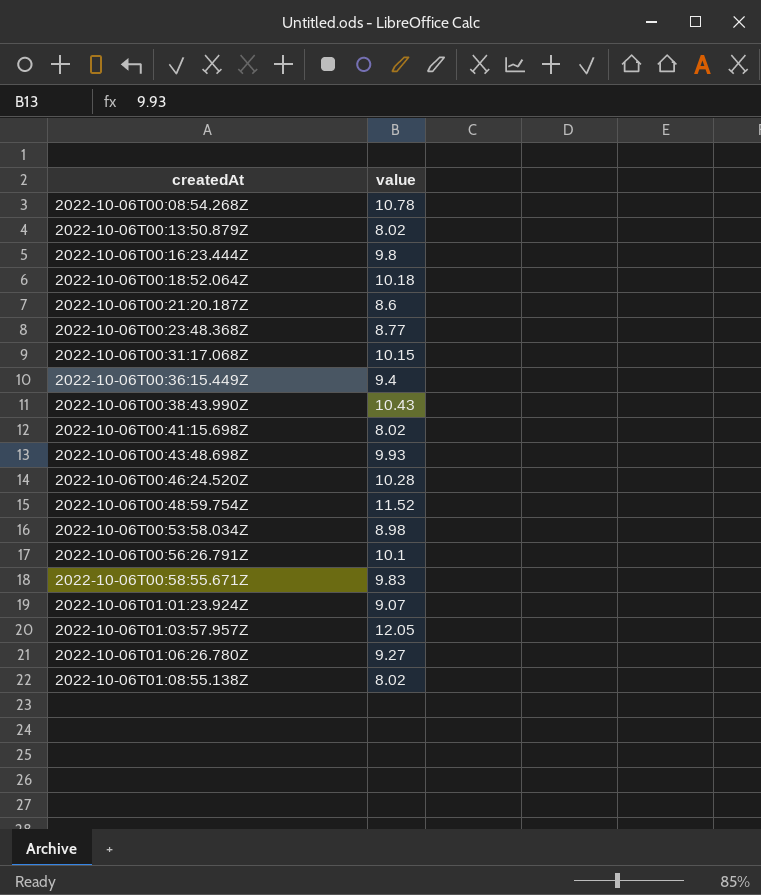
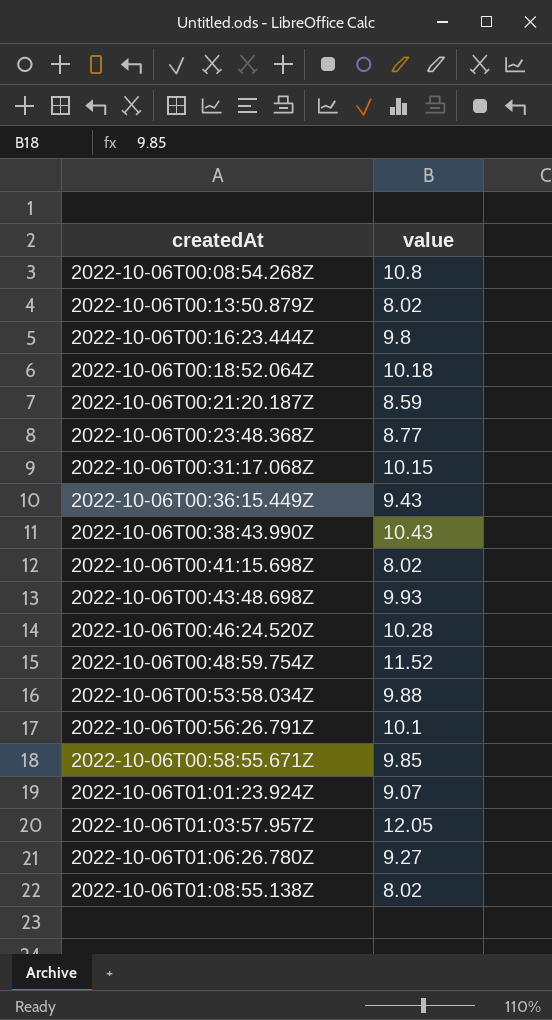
2022-10-06T00:08:54.268Z | value: 10.78 -> 10.8
2022-10-06T00:21:20.187Z | value: 8.6 -> 8.59
2022-10-06T00:36:15.449Z | value: 9.4 -> 9.43
2022-10-06T00:53:58.034Z | value: 8.98 -> 9.88
2022-10-06T00:58:55.671Z | value: 9.83 -> 9.85

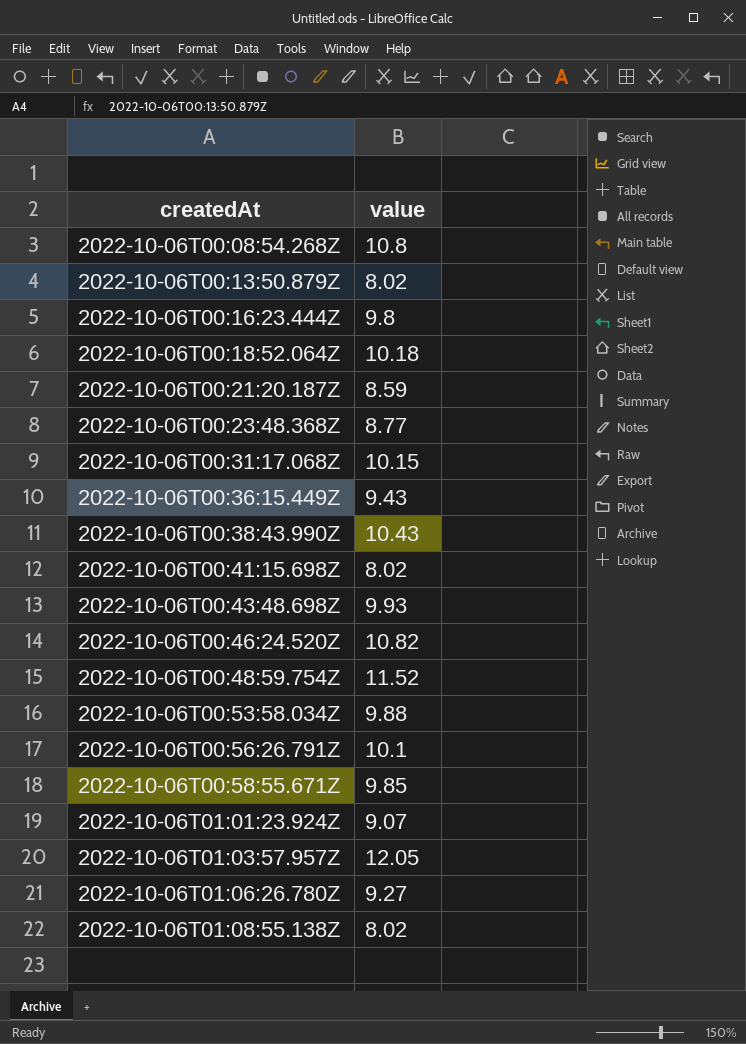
2022-10-06T00:46:24.520Z | value: 10.28 -> 10.82

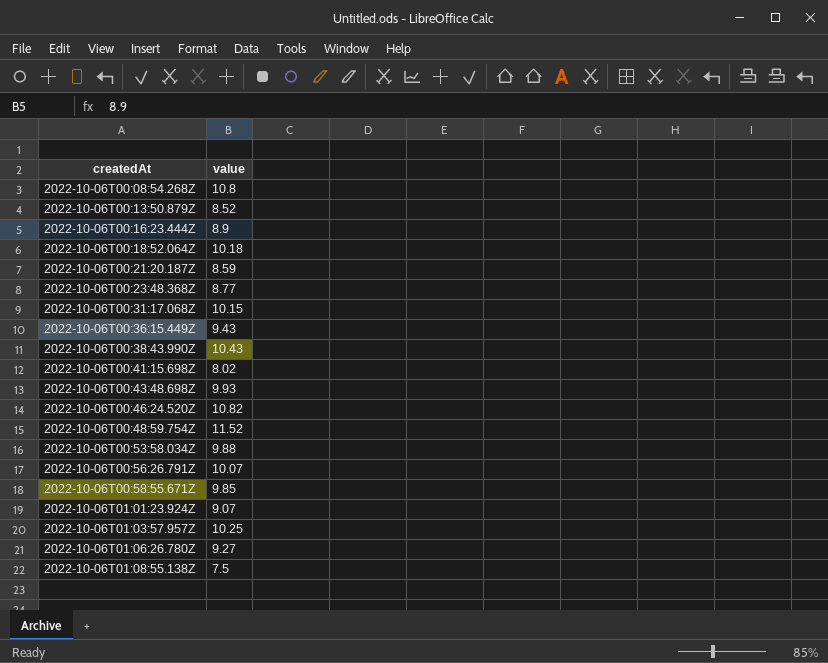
2022-10-06T00:13:50.879Z | value: 8.02 -> 8.52
2022-10-06T00:16:23.444Z | value: 9.8 -> 8.9
2022-10-06T00:56:26.791Z | value: 10.1 -> 10.07
2022-10-06T01:03:57.957Z | value: 12.05 -> 10.25
2022-10-06T01:08:55.138Z | value: 8.02 -> 7.5

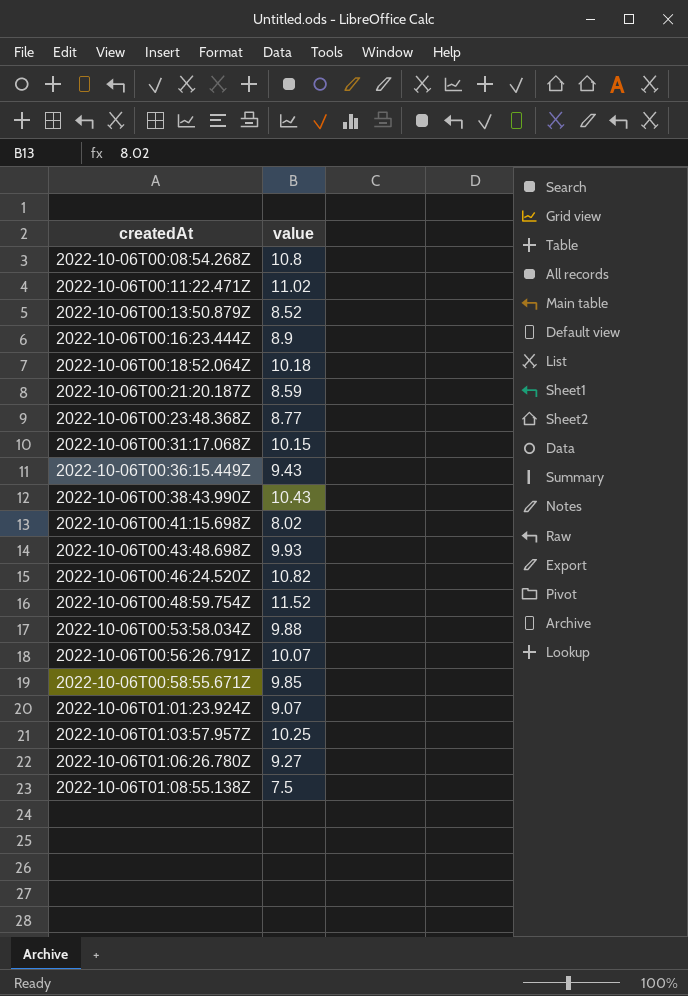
row 2022-10-06T00:11:22.471Z: none -> 11.02

